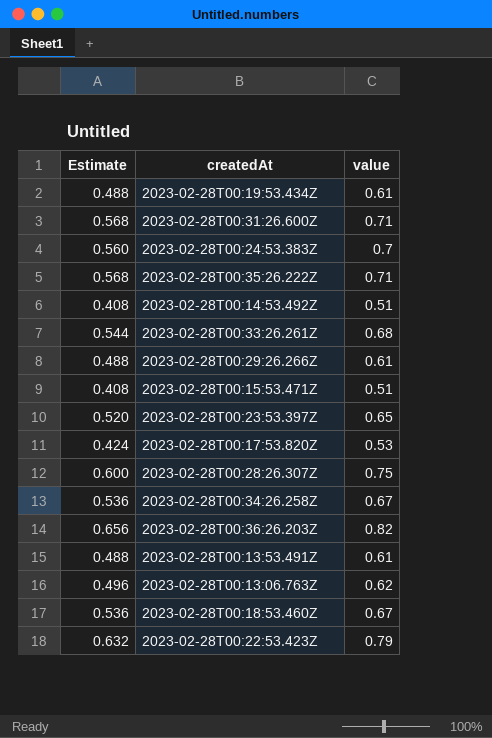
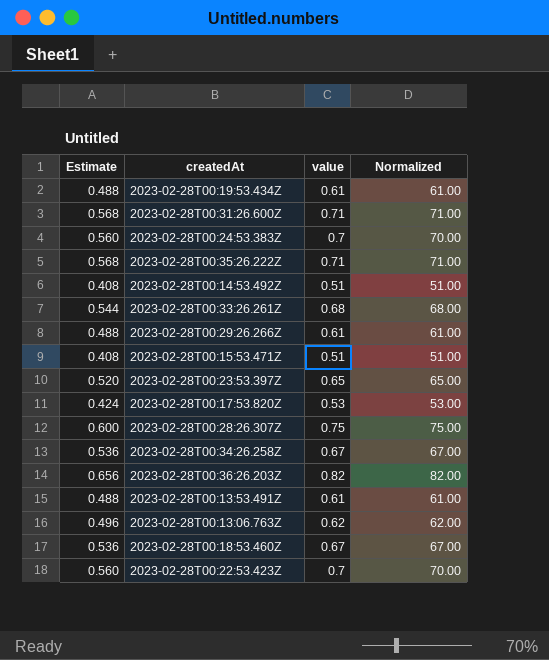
column Normalized | formula: none -> [value] * 100
2023-02-28T00:22:53.423Z | Estimate: 0.632 -> 0.560
2023-02-28T00:22:53.423Z | value: 0.79 -> 0.7

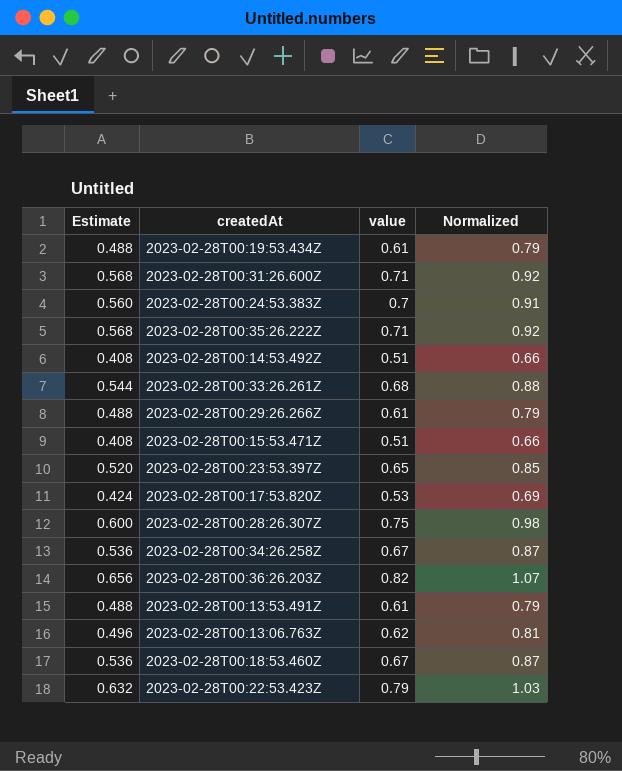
column Normalized | formula: [value] * 100 -> [value] * 1.3
2023-02-28T00:22:53.423Z | Estimate: 0.560 -> 0.632
2023-02-28T00:22:53.423Z | value: 0.7 -> 0.79

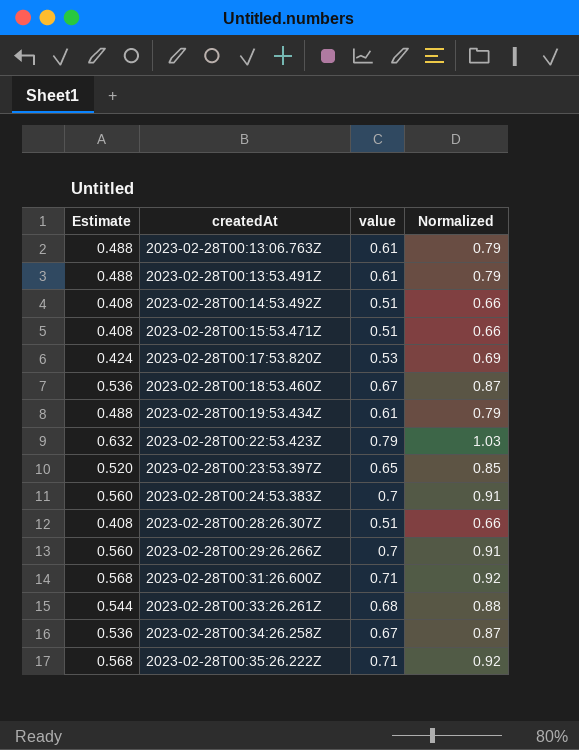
row order: none -> createdAt ascending
row 2023-02-28T00:36:26.203Z: 0.656 | 0.82 | 1.07 -> none
2023-02-28T00:13:06.763Z | Estimate: 0.496 -> 0.488
2023-02-28T00:13:06.763Z | value: 0.62 -> 0.61
2023-02-28T00:13:06.763Z | Normalized: 0.81 -> 0.79
2023-02-28T00:28:26.307Z | Estimate: 0.600 -> 0.408
2023-02-28T00:28:26.307Z | value: 0.75 -> 0.51
2023-02-28T00:28:26.307Z | Normalized: 0.98 -> 0.66
2023-02-28T00:29:26.266Z | Estimate: 0.488 -> 0.560
2023-02-28T00:29:26.266Z | value: 0.61 -> 0.7
2023-02-28T00:29:26.266Z | Normalized: 0.79 -> 0.91

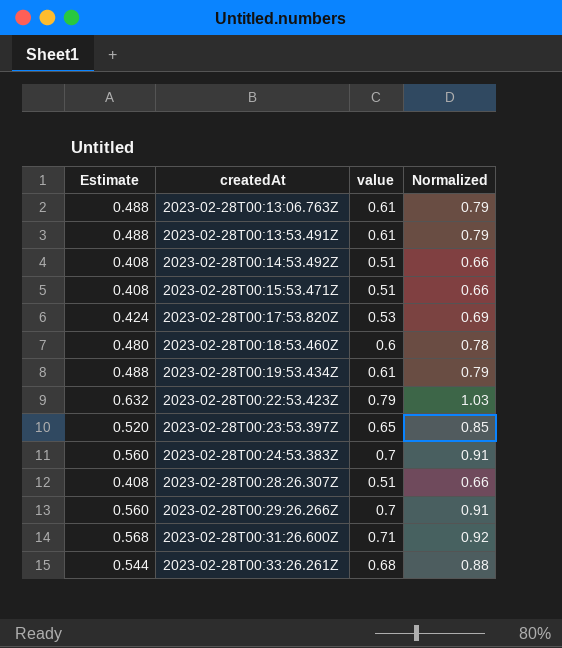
row 2023-02-28T00:34:26.258Z: 0.536 | 0.67 | 0.87 -> none
row 2023-02-28T00:35:26.222Z: 0.568 | 0.71 | 0.92 -> none
2023-02-28T00:18:53.460Z | Estimate: 0.536 -> 0.480
2023-02-28T00:18:53.460Z | value: 0.67 -> 0.6
2023-02-28T00:18:53.460Z | Normalized: 0.87 -> 0.78

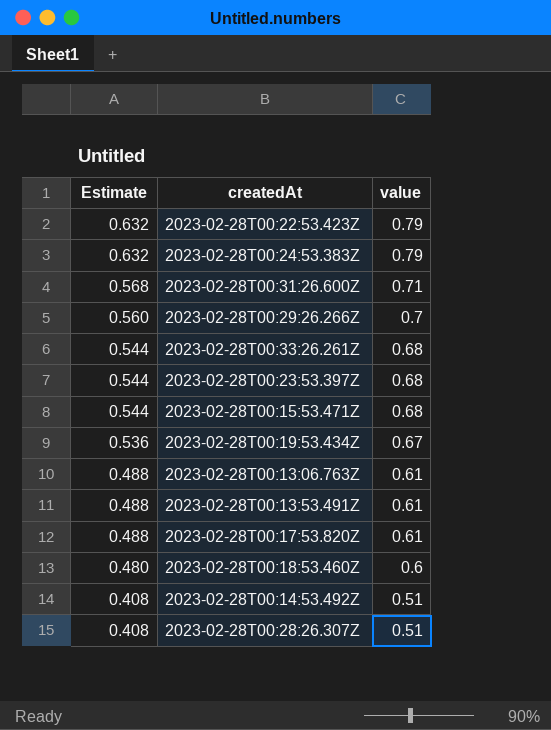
row order: createdAt ascending -> Estimate descending
column Normalized | formula: [value] * 1.3 -> none
2023-02-28T00:24:53.383Z | Estimate: 0.560 -> 0.632
2023-02-28T00:24:53.383Z | value: 0.7 -> 0.79
2023-02-28T00:23:53.397Z | Estimate: 0.520 -> 0.544
2023-02-28T00:23:53.397Z | value: 0.65 -> 0.68
2023-02-28T00:15:53.471Z | Estimate: 0.408 -> 0.544
2023-02-28T00:15:53.471Z | value: 0.51 -> 0.68
2023-02-28T00:19:53.434Z | Estimate: 0.488 -> 0.536
2023-02-28T00:19:53.434Z | value: 0.61 -> 0.67
2023-02-28T00:17:53.820Z | Estimate: 0.424 -> 0.488
2023-02-28T00:17:53.820Z | value: 0.53 -> 0.61

